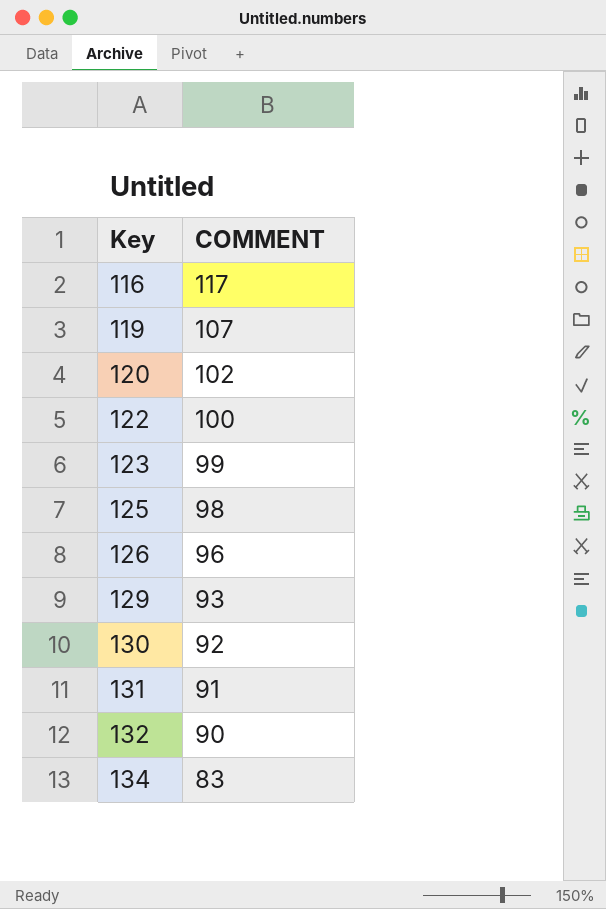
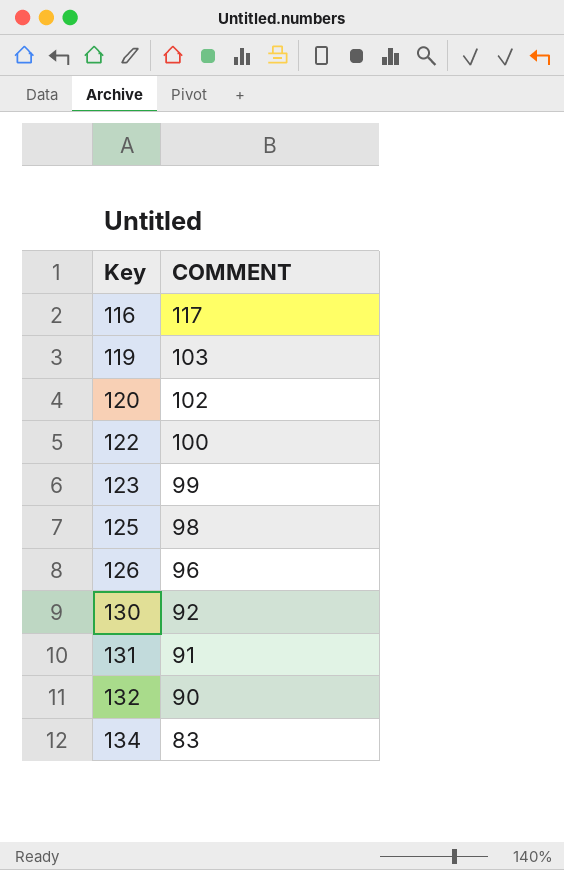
row 129: 93 -> none
119 | COMMENT: 107 -> 103

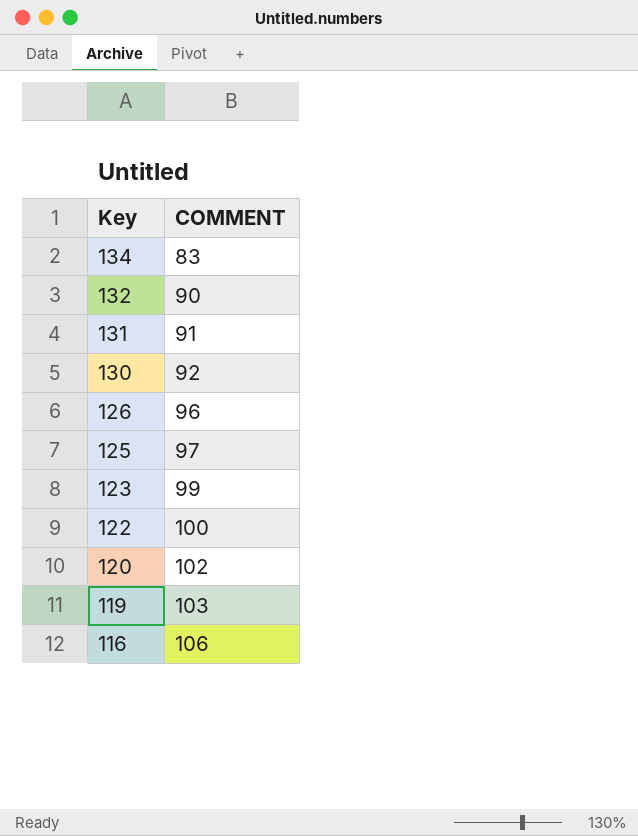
row order: Key ascending -> Key descending
125 | COMMENT: 98 -> 97
116 | COMMENT: 117 -> 106

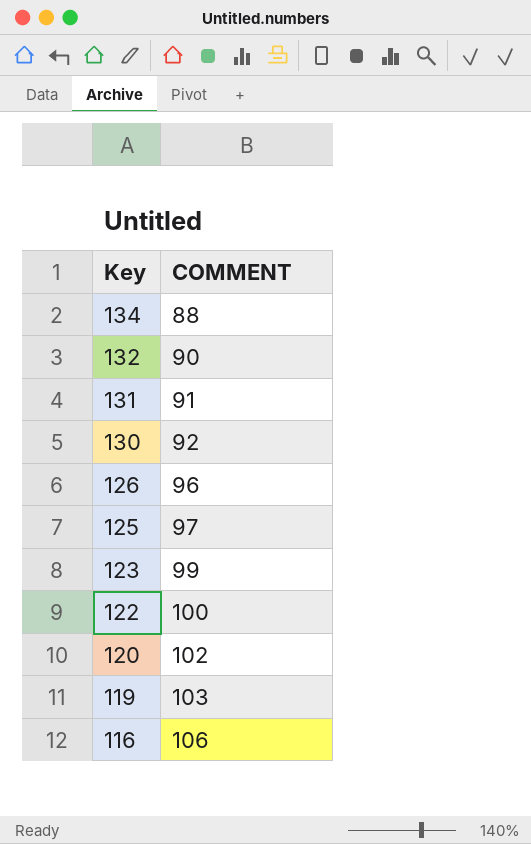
134 | COMMENT: 83 -> 88

